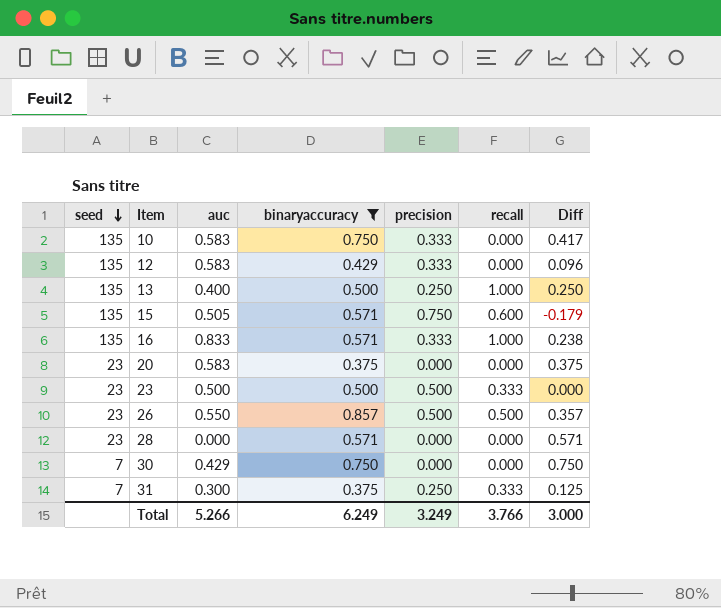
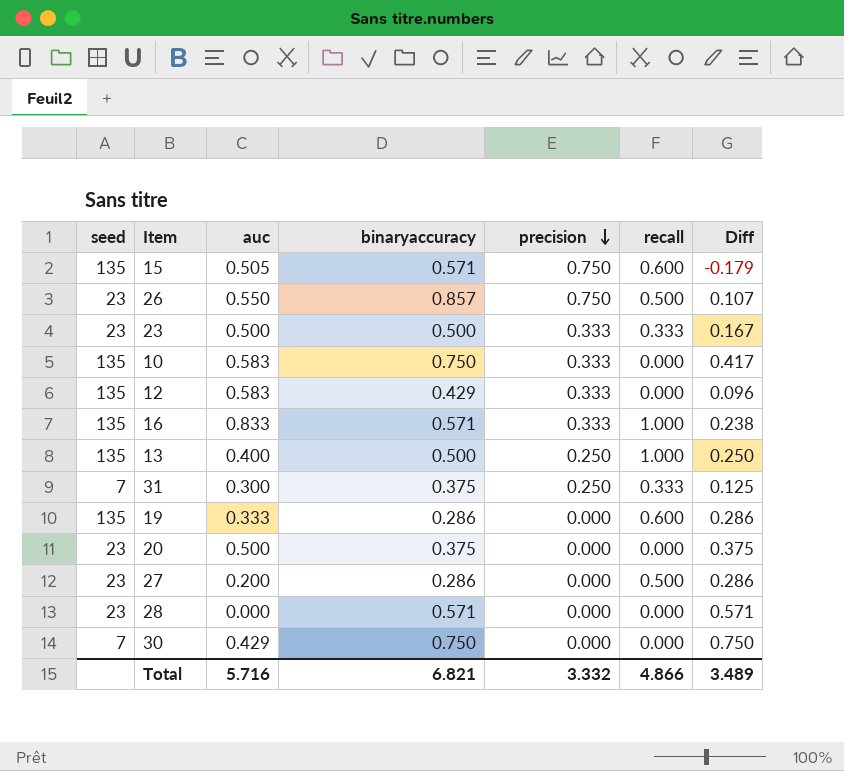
filter: binaryaccuracy != 0.286 -> none
row order: seed descending -> precision descending
26 | precision: 0.500 -> 0.750
26 | Diff: 0.357 -> 0.107
23 | precision: 0.500 -> 0.333
23 | Diff: 0.000 -> 0.167
20 | auc: 0.583 -> 0.500
Total | auc: 5.266 -> 5.716
Total | binaryaccuracy: 6.249 -> 6.821
Total | precision: 3.249 -> 3.332
Total | recall: 3.766 -> 4.866
Total | Diff: 3.000 -> 3.489

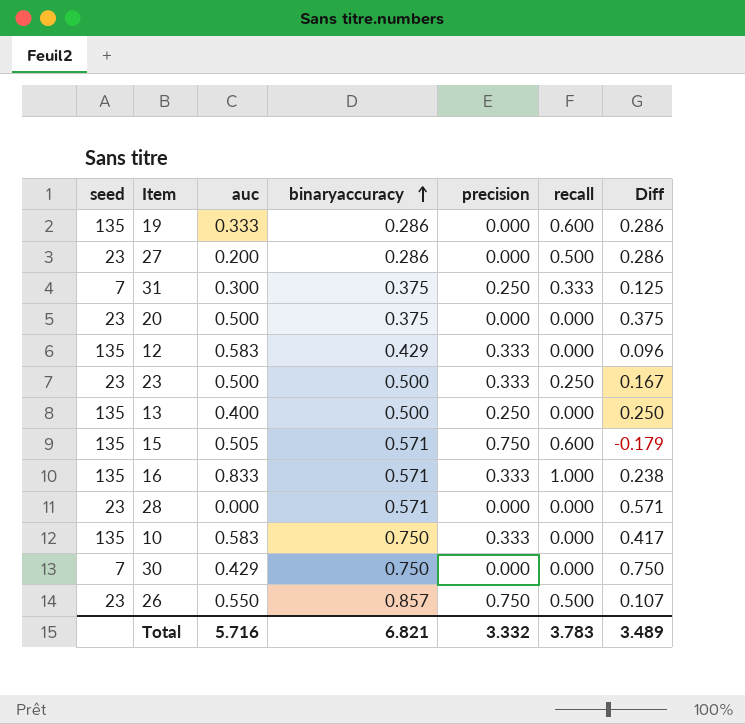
row order: precision descending -> binaryaccuracy ascending
23 | recall: 0.333 -> 0.250
13 | recall: 1.000 -> 0.000
Total | recall: 4.866 -> 3.783

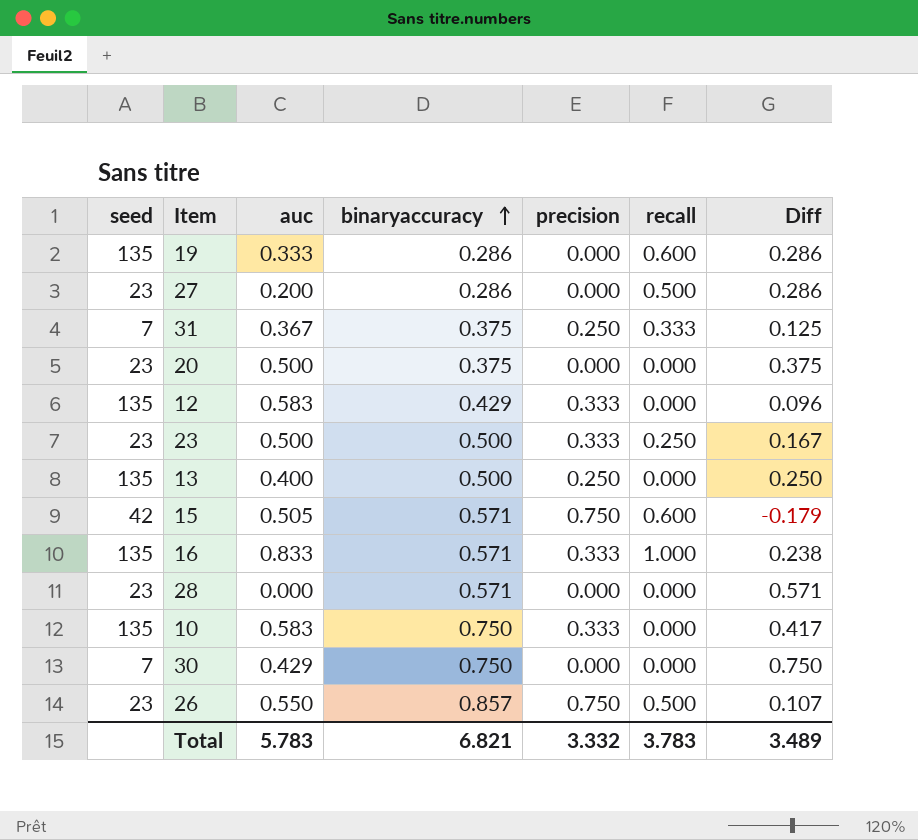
31 | auc: 0.300 -> 0.367
15 | seed: 135 -> 42
Total | auc: 5.716 -> 5.783

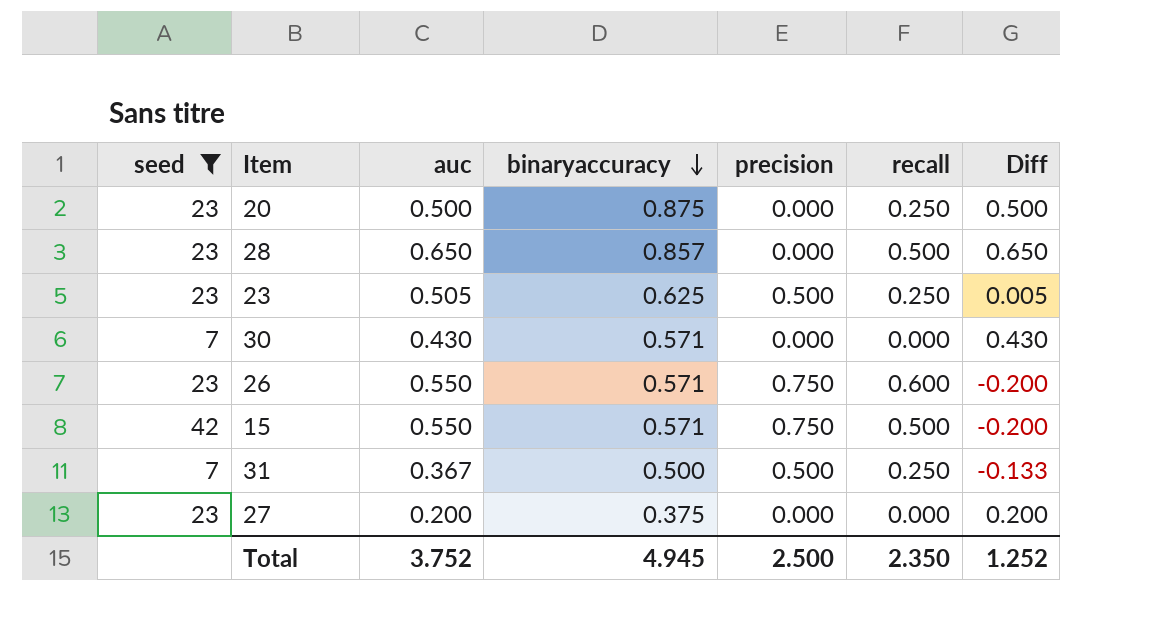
filter: none -> seed != 135
row order: binaryaccuracy ascending -> binaryaccuracy descending
column Diff | formula: [binaryaccuracy] - [precision] -> [auc] - [precision]
20 | binaryaccuracy: 0.375 -> 0.875
20 | recall: 0.000 -> 0.250
28 | auc: 0.000 -> 0.650
28 | binaryaccuracy: 0.571 -> 0.857
28 | recall: 0.000 -> 0.500
23 | auc: 0.500 -> 0.505
23 | binaryaccuracy: 0.500 -> 0.625
23 | precision: 0.333 -> 0.500
30 | auc: 0.429 -> 0.430
30 | binaryaccuracy: 0.750 -> 0.571
26 | binaryaccuracy: 0.857 -> 0.571
26 | recall: 0.500 -> 0.600
15 | auc: 0.505 -> 0.550
15 | recall: 0.600 -> 0.500
31 | binaryaccuracy: 0.375 -> 0.500
31 | precision: 0.250 -> 0.500
31 | recall: 0.333 -> 0.250
27 | binaryaccuracy: 0.286 -> 0.375
27 | recall: 0.500 -> 0.000
Total | auc: 5.783 -> 3.752
Total | binaryaccuracy: 6.821 -> 4.945
Total | precision: 3.332 -> 2.500
Total | recall: 3.783 -> 2.350
Total | Diff: 3.489 -> 1.252

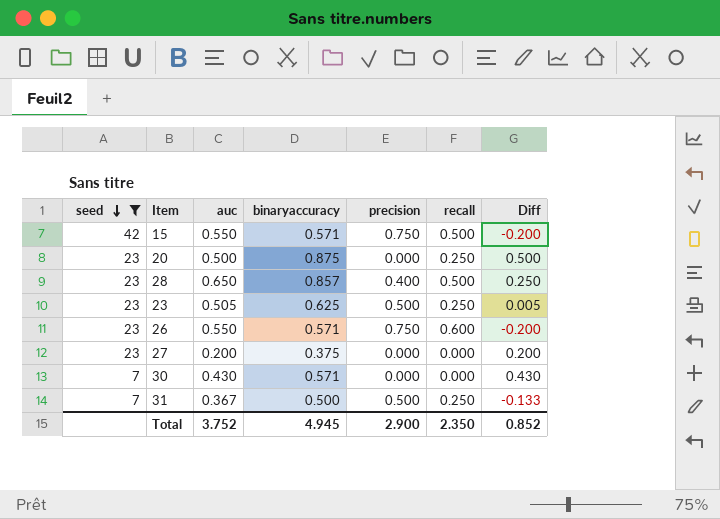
row order: binaryaccuracy descending -> seed descending
28 | precision: 0.000 -> 0.400
28 | Diff: 0.650 -> 0.250
Total | precision: 2.500 -> 2.900
Total | Diff: 1.252 -> 0.852

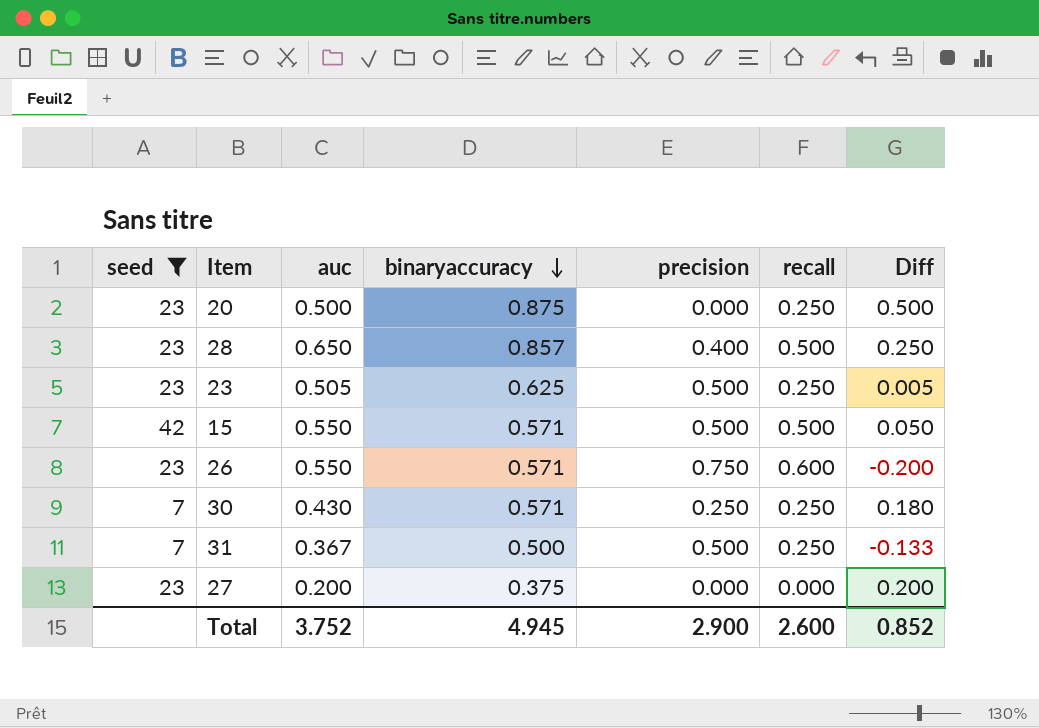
row order: seed descending -> binaryaccuracy descending
15 | precision: 0.750 -> 0.500
15 | Diff: -0.200 -> 0.050
30 | precision: 0.000 -> 0.250
30 | recall: 0.000 -> 0.250
30 | Diff: 0.430 -> 0.180
Total | recall: 2.350 -> 2.600

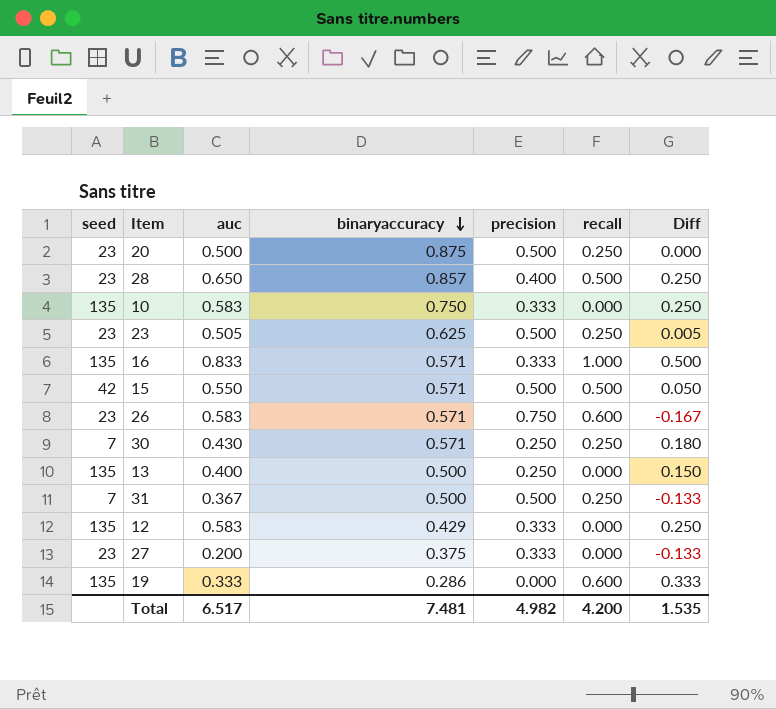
filter: seed != 135 -> none
20 | precision: 0.000 -> 0.500
20 | Diff: 0.500 -> 0.000
26 | auc: 0.550 -> 0.583
26 | Diff: -0.200 -> -0.167
27 | precision: 0.000 -> 0.333
27 | Diff: 0.200 -> -0.133
Total | auc: 3.752 -> 6.517
Total | binaryaccuracy: 4.945 -> 7.481
Total | precision: 2.900 -> 4.982
Total | recall: 2.600 -> 4.200
Total | Diff: 0.852 -> 1.535

